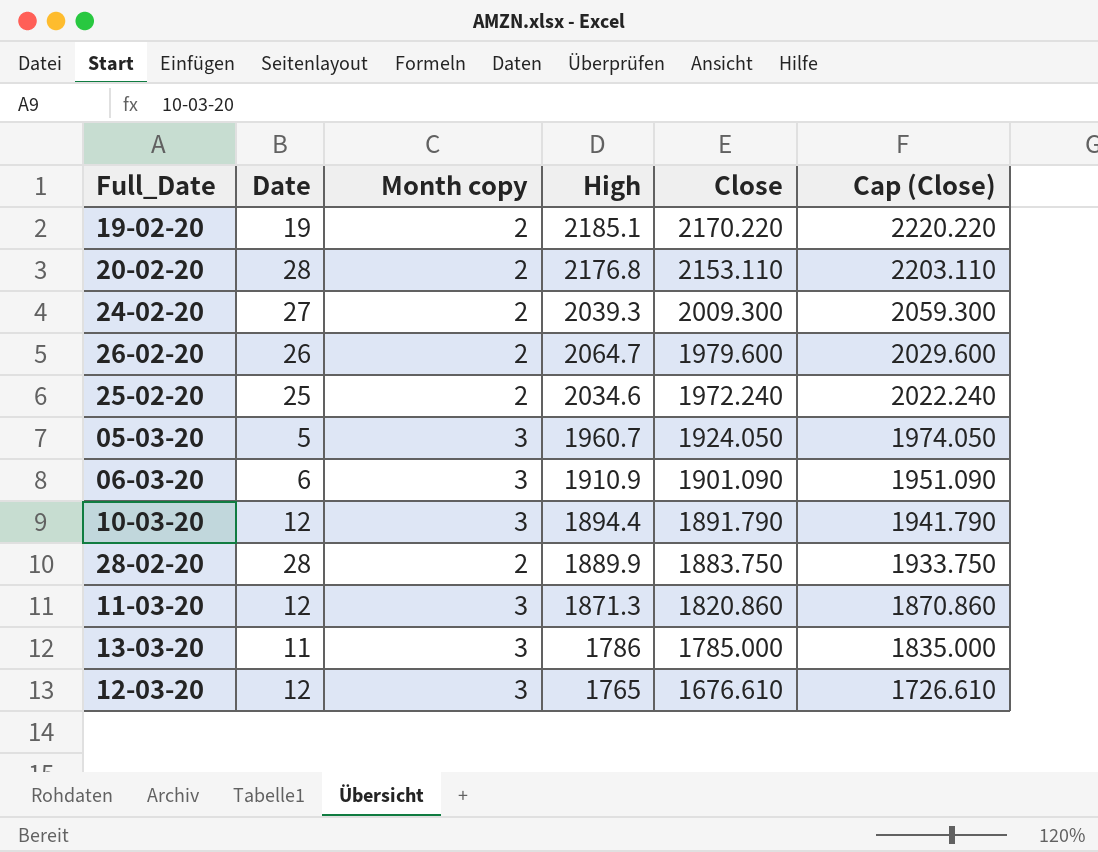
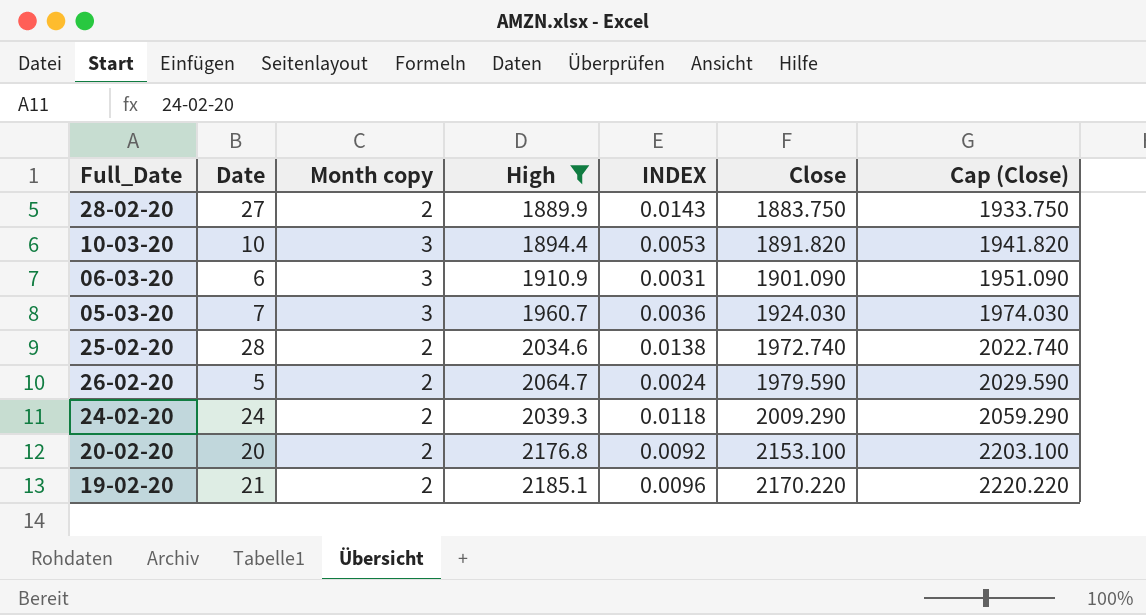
filter: none -> High >= 1889.9
row order: Close descending -> Close ascending
column INDEX | formula: none -> [Date] / [High]
28-02-20 | Date: 28 -> 27
10-03-20 | Date: 12 -> 10
10-03-20 | Close: 1891.790 -> 1891.820
10-03-20 | Cap (Close): 1941.790 -> 1941.820
05-03-20 | Date: 5 -> 7
05-03-20 | Close: 1924.050 -> 1924.030
05-03-20 | Cap (Close): 1974.050 -> 1974.030
25-02-20 | Date: 25 -> 28
25-02-20 | Close: 1972.240 -> 1972.740
25-02-20 | Cap (Close): 2022.240 -> 2022.740
26-02-20 | Date: 26 -> 5
26-02-20 | Close: 1979.600 -> 1979.590
26-02-20 | Cap (Close): 2029.600 -> 2029.590
24-02-20 | Date: 27 -> 24
24-02-20 | Close: 2009.300 -> 2009.290
24-02-20 | Cap (Close): 2059.300 -> 2059.290
20-02-20 | Date: 28 -> 20
20-02-20 | Close: 2153.110 -> 2153.100
20-02-20 | Cap (Close): 2203.110 -> 2203.100
19-02-20 | Date: 19 -> 21

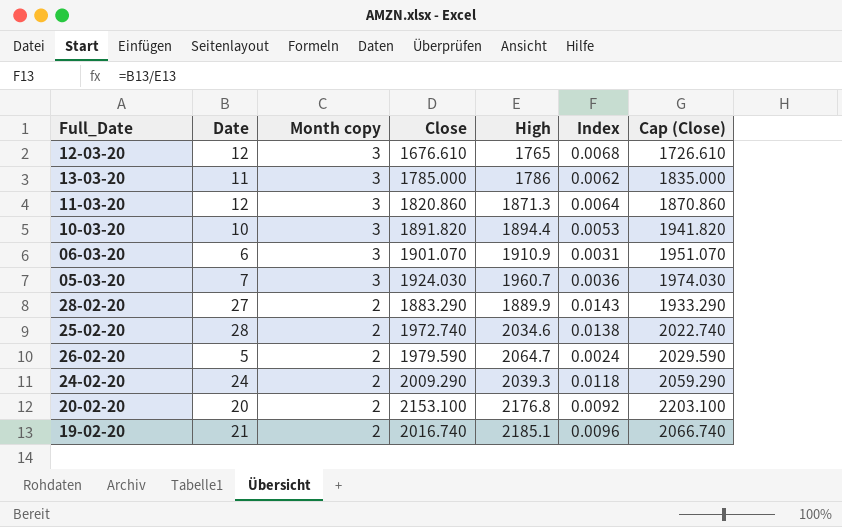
filter: High >= 1889.9 -> none
row order: Close ascending -> Month copy descending
column Close | position: 6 -> 4
column name: INDEX -> Index
06-03-20 | Close: 1901.090 -> 1901.070
06-03-20 | Cap (Close): 1951.090 -> 1951.070
28-02-20 | Close: 1883.750 -> 1883.290
28-02-20 | Cap (Close): 1933.750 -> 1933.290
19-02-20 | Close: 2170.220 -> 2016.740
19-02-20 | Cap (Close): 2220.220 -> 2066.740

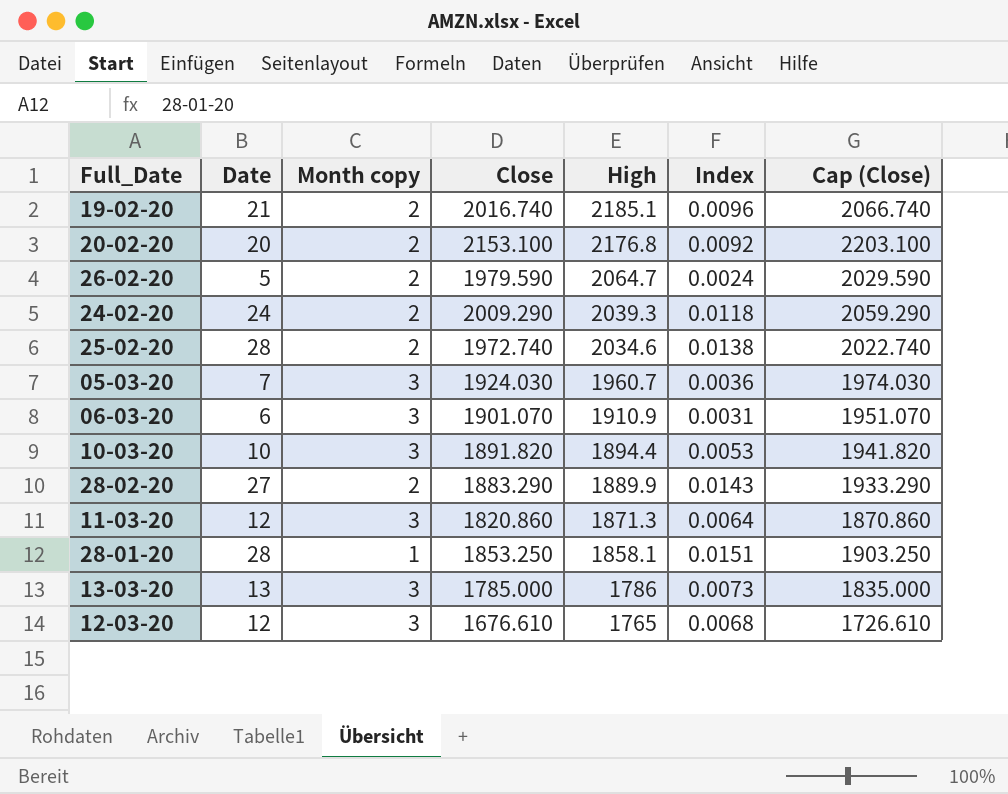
row order: Month copy descending -> High descending
row 28-01-20: none -> 28 | 1 | 1853.250 | 1858.1 | 0.0151 | 1903.250
13-03-20 | Date: 11 -> 13
13-03-20 | Index: 0.0062 -> 0.0073

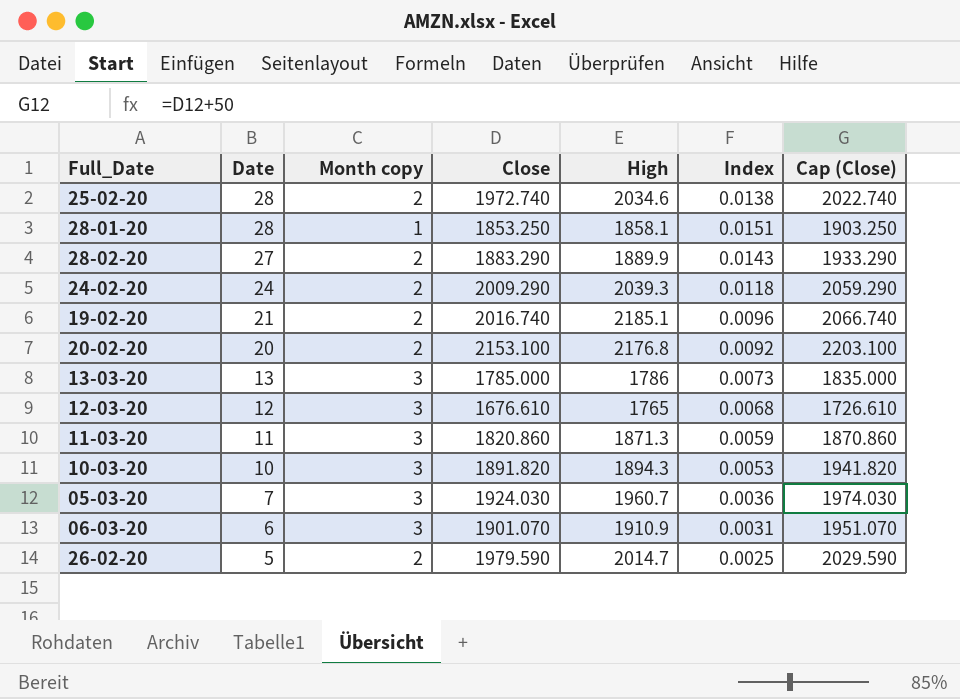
row order: High descending -> Date descending
11-03-20 | Date: 12 -> 11
11-03-20 | Index: 0.0064 -> 0.0059
10-03-20 | High: 1894.4 -> 1894.3
26-02-20 | High: 2064.7 -> 2014.7
26-02-20 | Index: 0.0024 -> 0.0025

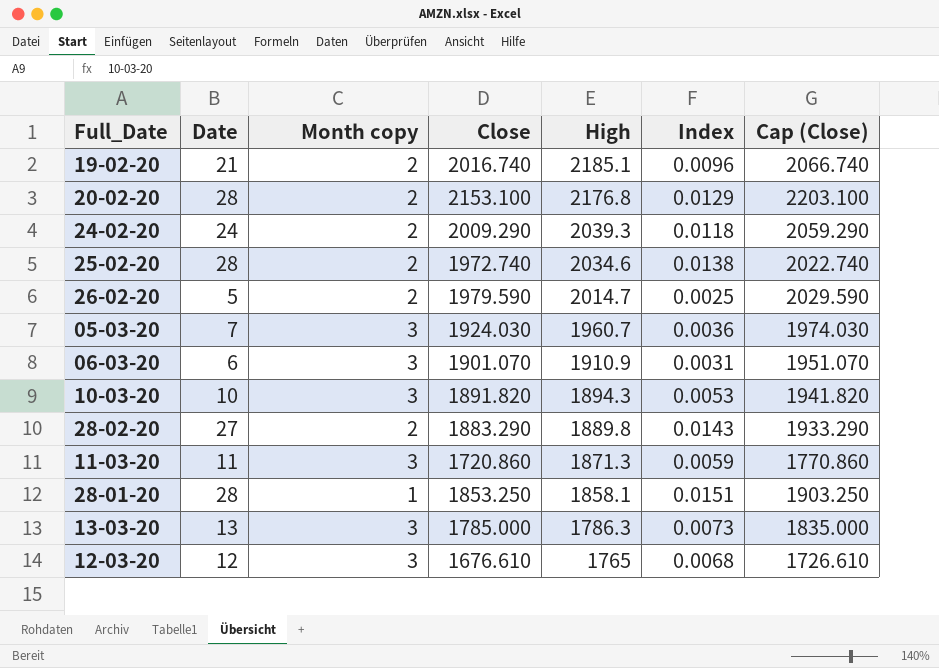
row order: Date descending -> High descending
20-02-20 | Date: 20 -> 28
20-02-20 | Index: 0.0092 -> 0.0129
28-02-20 | High: 1889.9 -> 1889.8
11-03-20 | Close: 1820.860 -> 1720.860
11-03-20 | Cap (Close): 1870.860 -> 1770.860
13-03-20 | High: 1786 -> 1786.3

